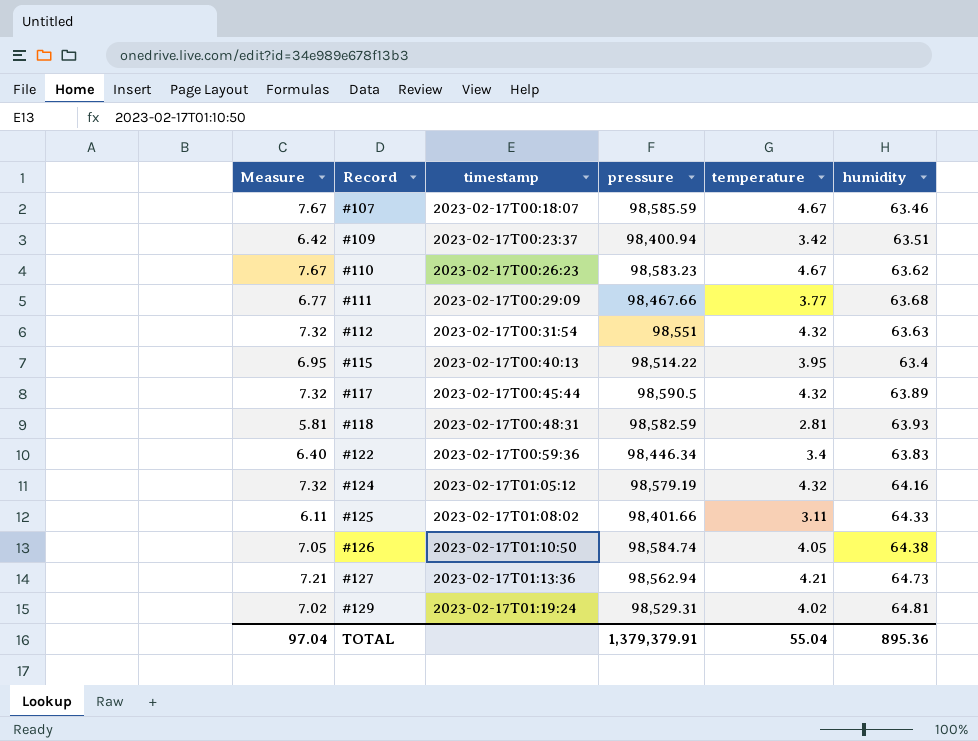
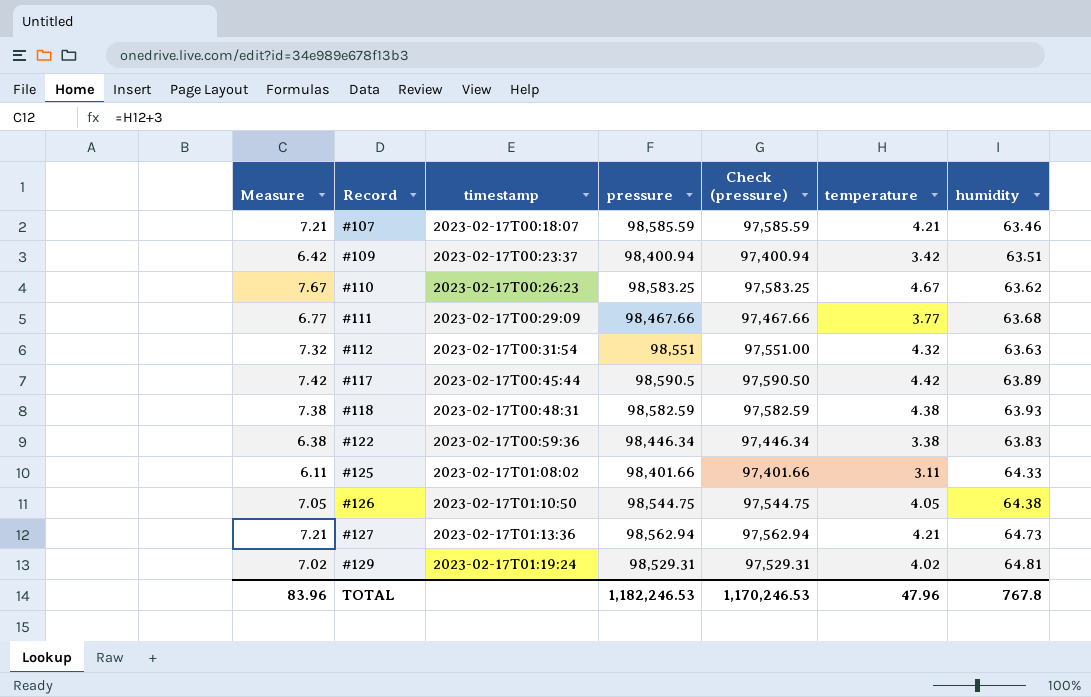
column Check (pressure) | formula: none -> [pressure] - 1000
row #115: 6.95 | 2023-02-17T00:40:13 | 98,514.22 | 3.95 | 63.4 -> none
row #124: 7.32 | 2023-02-17T01:05:12 | 98,579.19 | 4.32 | 64.16 -> none
#107 | Measure: 7.67 -> 7.21
#107 | temperature: 4.67 -> 4.21
#110 | pressure: 98,583.23 -> 98,583.25
#117 | Measure: 7.32 -> 7.42
#117 | temperature: 4.32 -> 4.42
#118 | Measure: 5.81 -> 7.38
#118 | temperature: 2.81 -> 4.38
#122 | Measure: 6.40 -> 6.38
#122 | temperature: 3.4 -> 3.38
#126 | pressure: 98,584.74 -> 98,544.75
TOTAL | Measure: 97.04 -> 83.96
TOTAL | pressure: 1,379,379.91 -> 1,182,246.53
TOTAL | temperature: 55.04 -> 47.96
TOTAL | humidity: 895.36 -> 767.8

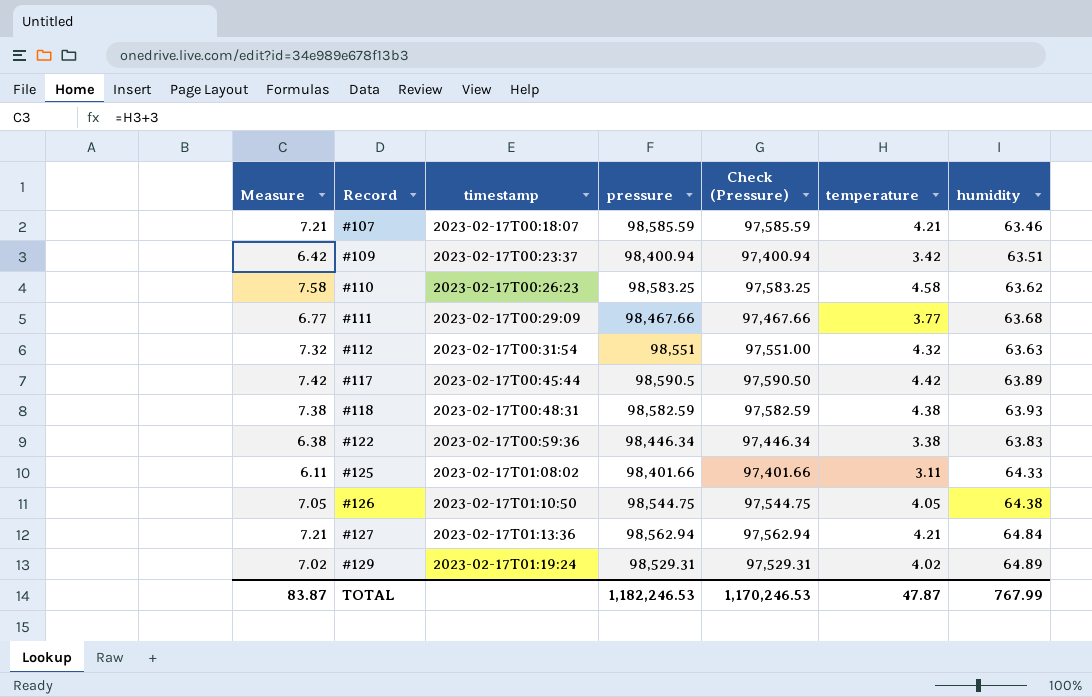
column name: Check (pressure) -> Check (Pressure)
#110 | Measure: 7.67 -> 7.58
#110 | temperature: 4.67 -> 4.58
#127 | humidity: 64.73 -> 64.84
#129 | humidity: 64.81 -> 64.89
TOTAL | Measure: 83.96 -> 83.87
TOTAL | temperature: 47.96 -> 47.87
TOTAL | humidity: 767.8 -> 767.99

